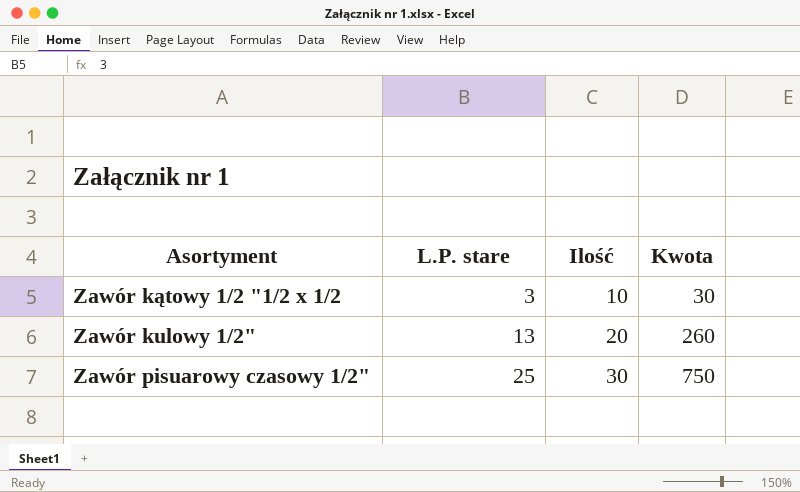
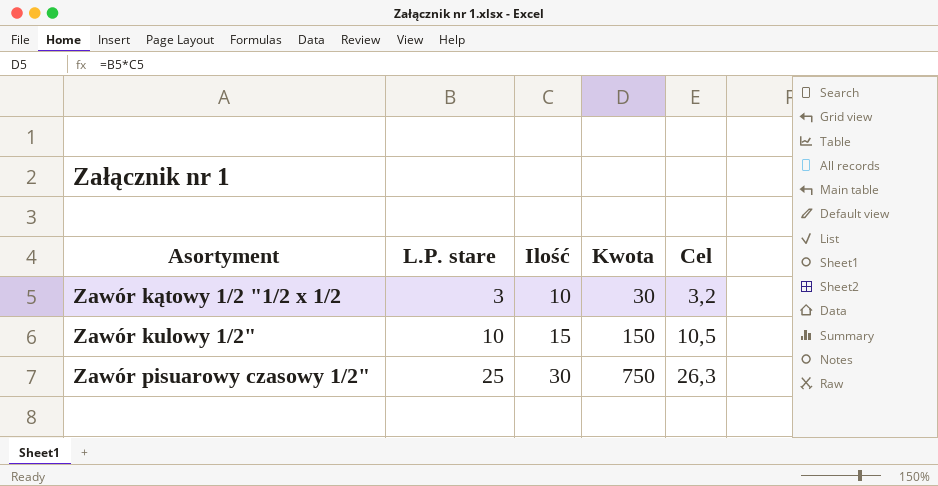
column Cel | formula: none -> [L.P. stare] * 1,05
Zawór kulowy 1/2" | L.P. stare: 13 -> 10
Zawór kulowy 1/2" | Ilość: 20 -> 15
Zawór kulowy 1/2" | Kwota: 260 -> 150

